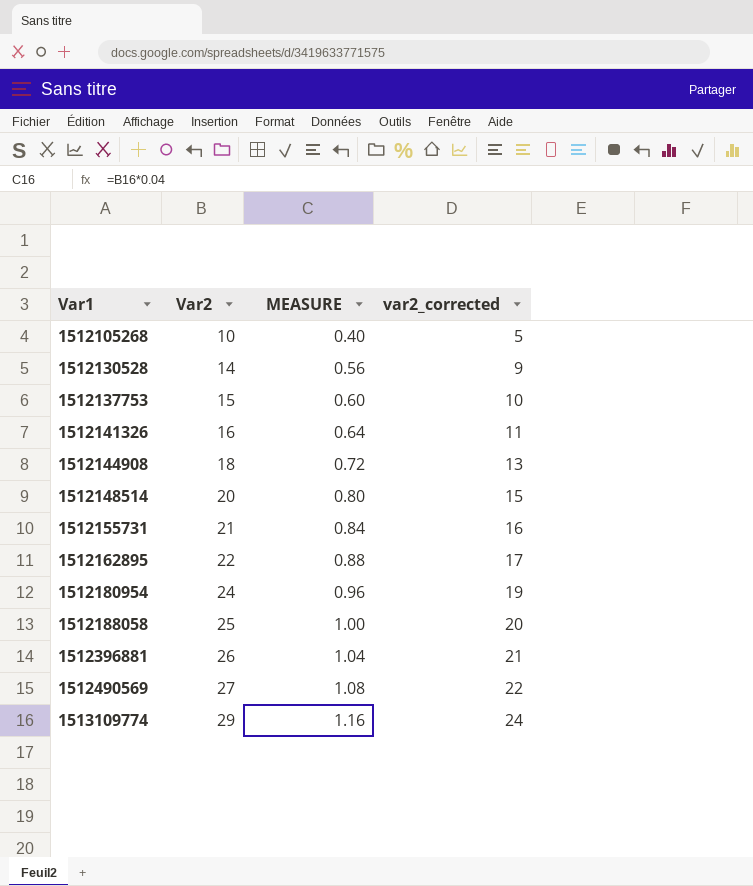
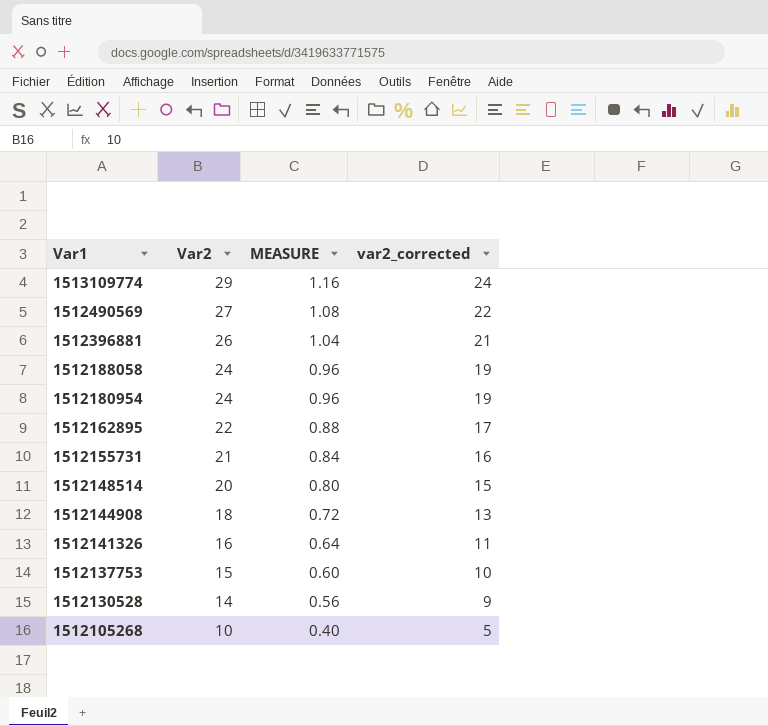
row order: Var1 ascending -> Var1 descending
1512188058 | Var2: 25 -> 24
1512188058 | MEASURE: 1.00 -> 0.96
1512188058 | var2_corrected: 20 -> 19

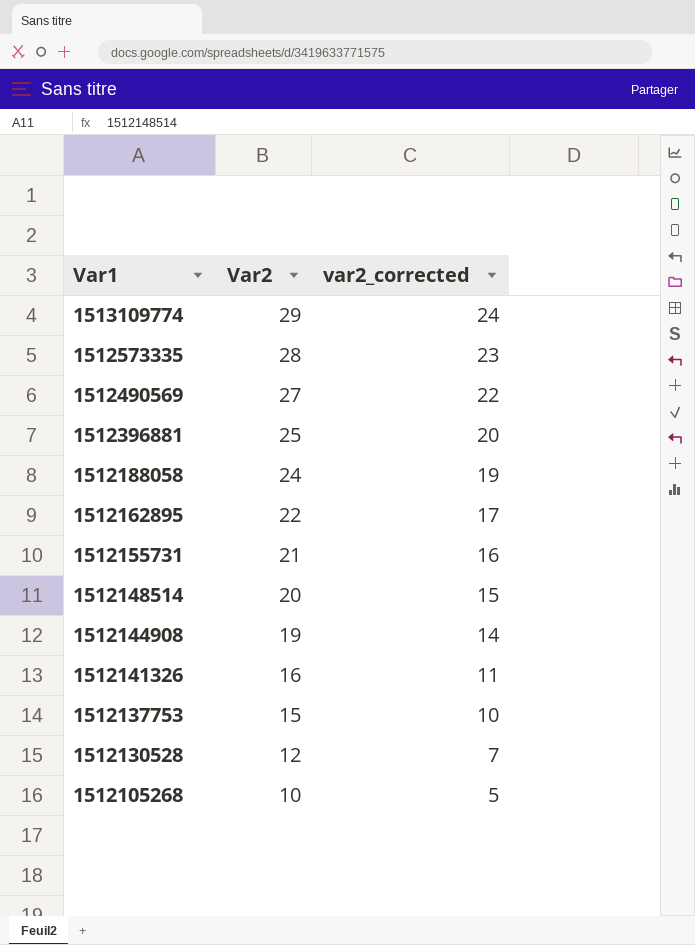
column MEASURE | formula: [Var2] * 0.04 -> none
row 1512180954: 24 | 0.96 | 19 -> none
row 1512573335: none -> 28 | 23
1512396881 | Var2: 26 -> 25
1512396881 | var2_corrected: 21 -> 20
1512144908 | Var2: 18 -> 19
1512144908 | var2_corrected: 13 -> 14
1512130528 | Var2: 14 -> 12
1512130528 | var2_corrected: 9 -> 7

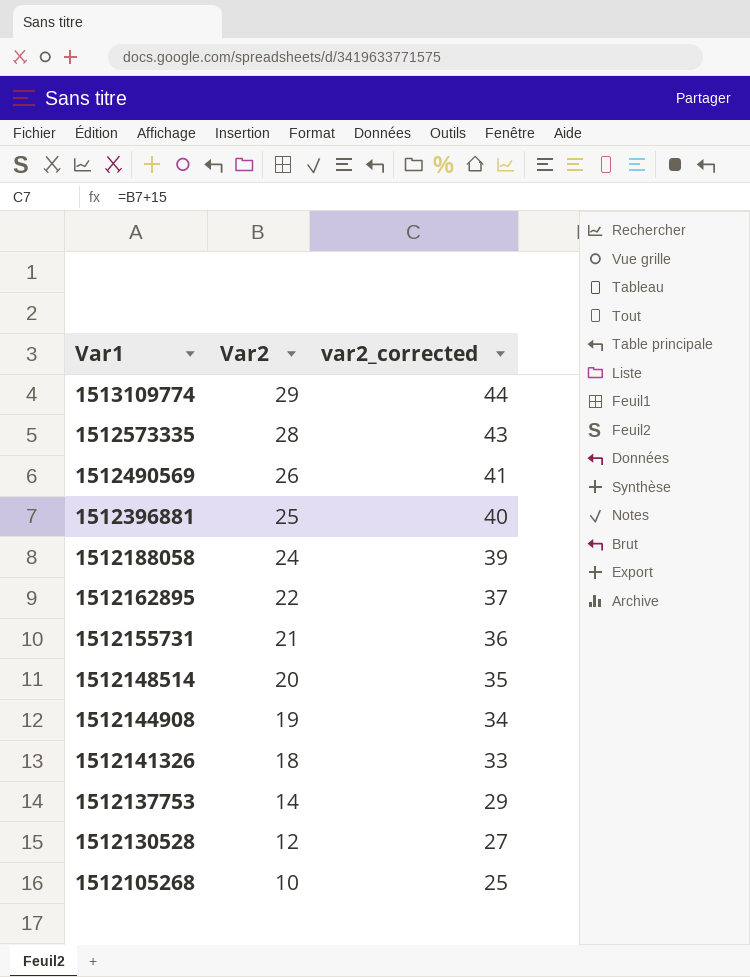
column var2_corrected | formula: [Var2] - 5 -> [Var2] + 15
1512490569 | Var2: 27 -> 26
1512141326 | Var2: 16 -> 18
1512137753 | Var2: 15 -> 14

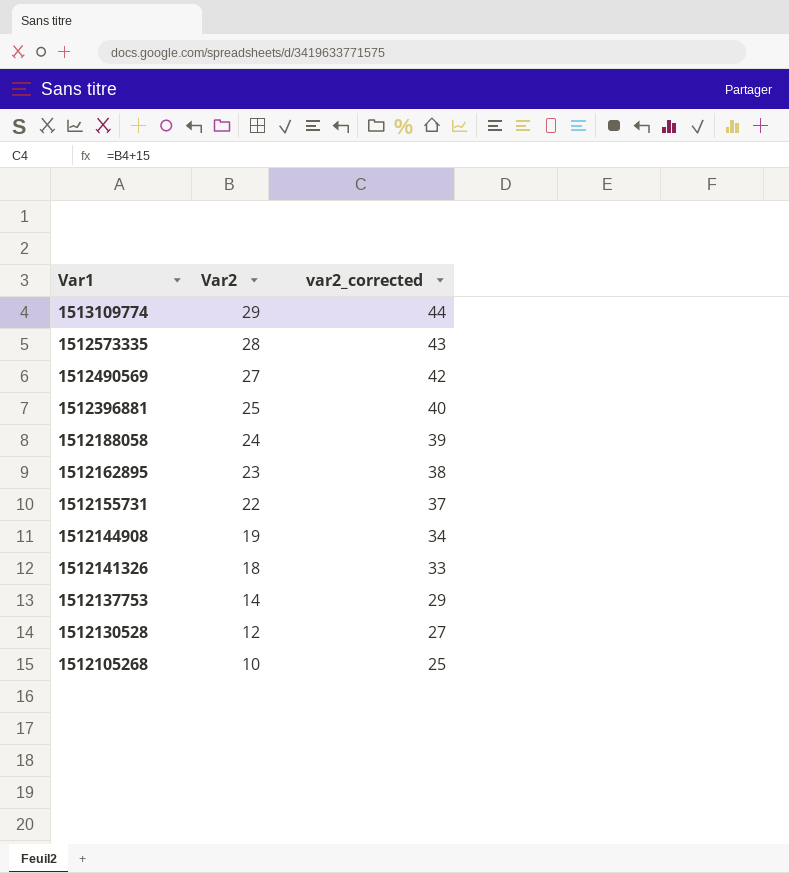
row 1512148514: 20 | 35 -> none
1512490569 | Var2: 26 -> 27
1512490569 | var2_corrected: 41 -> 42
1512162895 | Var2: 22 -> 23
1512162895 | var2_corrected: 37 -> 38
1512155731 | Var2: 21 -> 22
1512155731 | var2_corrected: 36 -> 37

